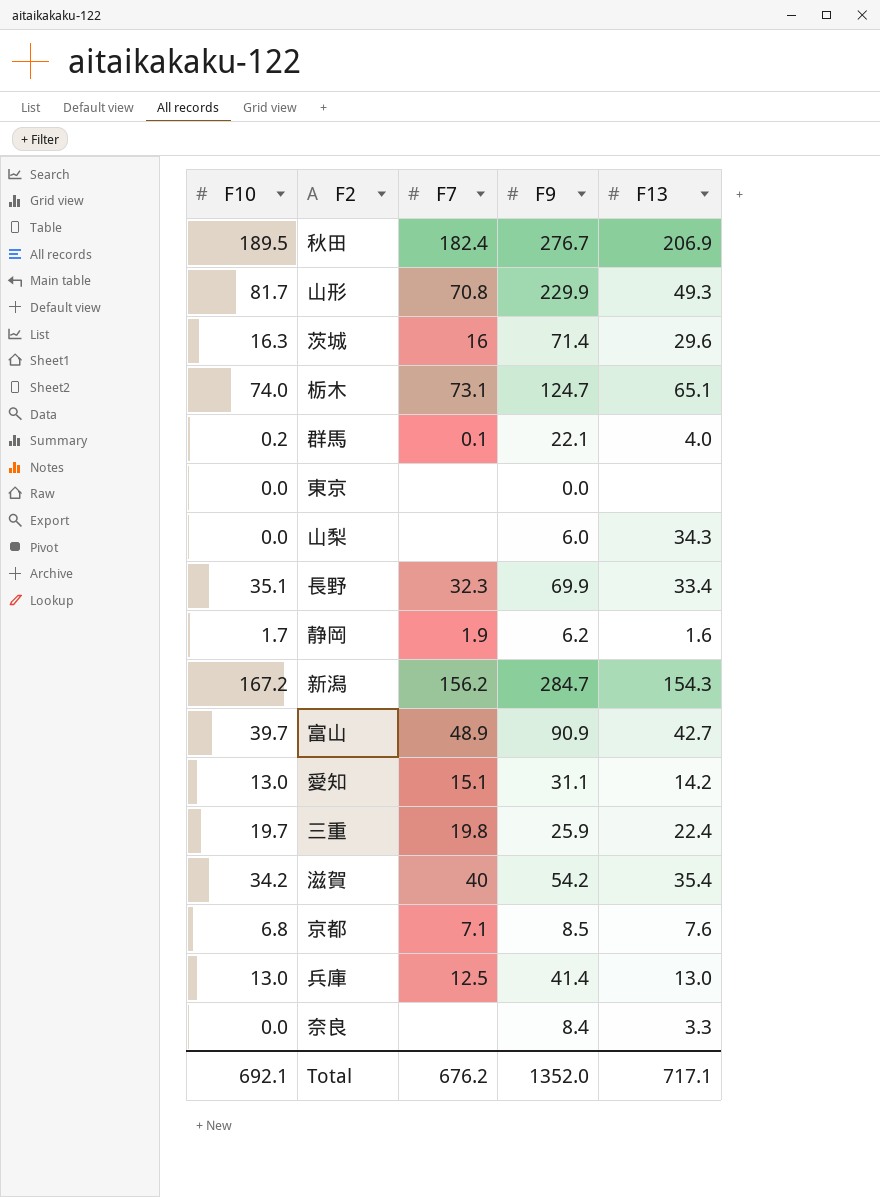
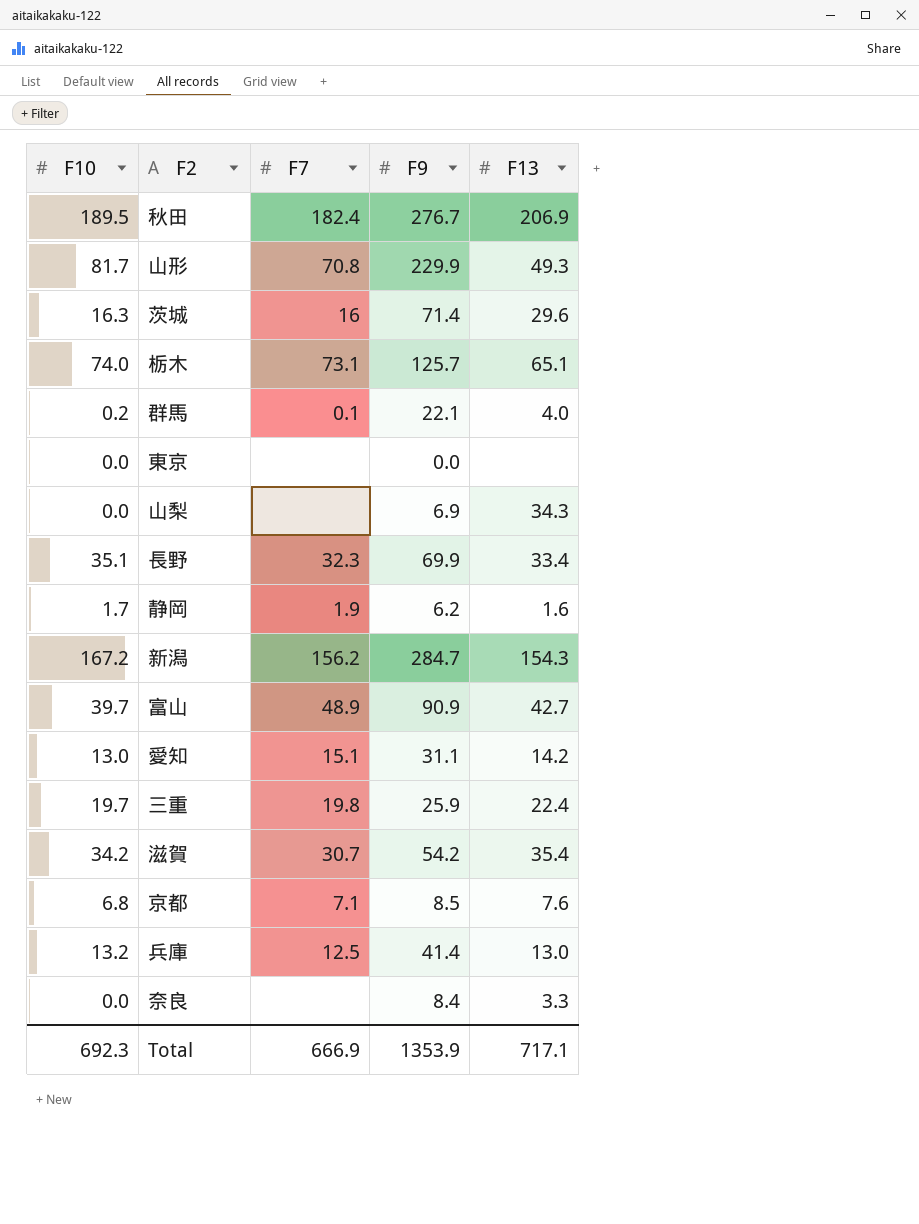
栃木 | F9: 124.7 -> 125.7
山梨 | F9: 6.0 -> 6.9
滋賀 | F7: 40 -> 30.7
兵庫 | F10: 13.0 -> 13.2
Total | F10: 692.1 -> 692.3
Total | F7: 676.2 -> 666.9
Total | F9: 1352.0 -> 1353.9

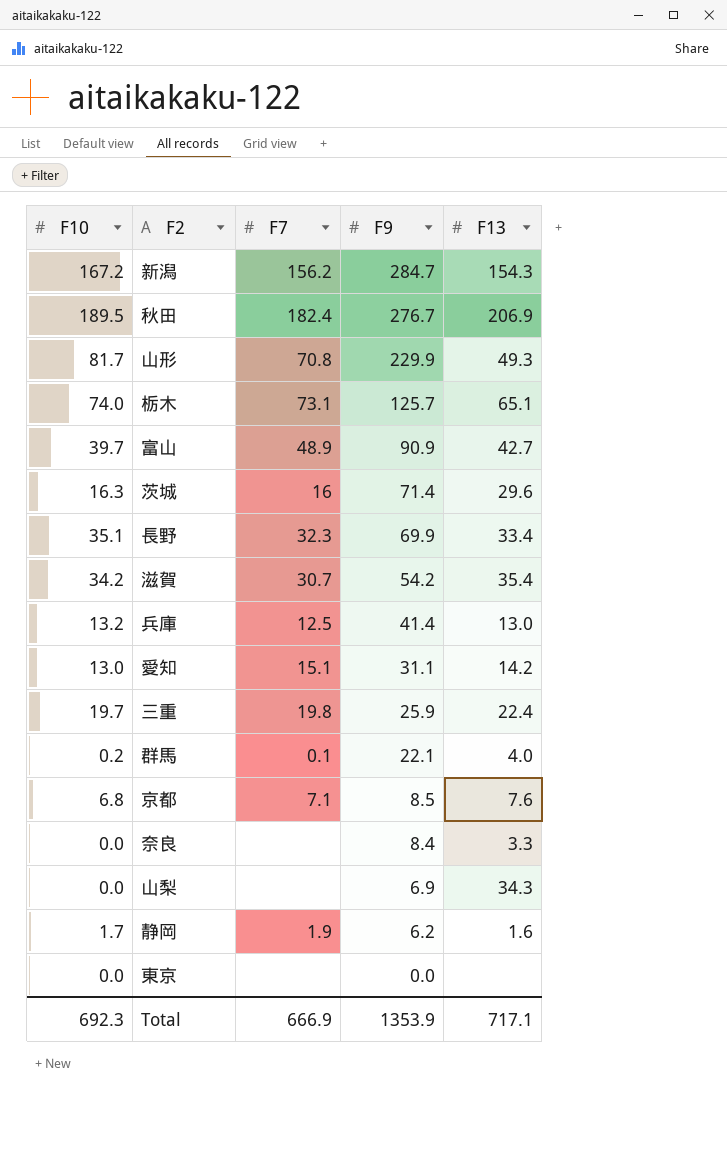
row order: none -> F9 descending

